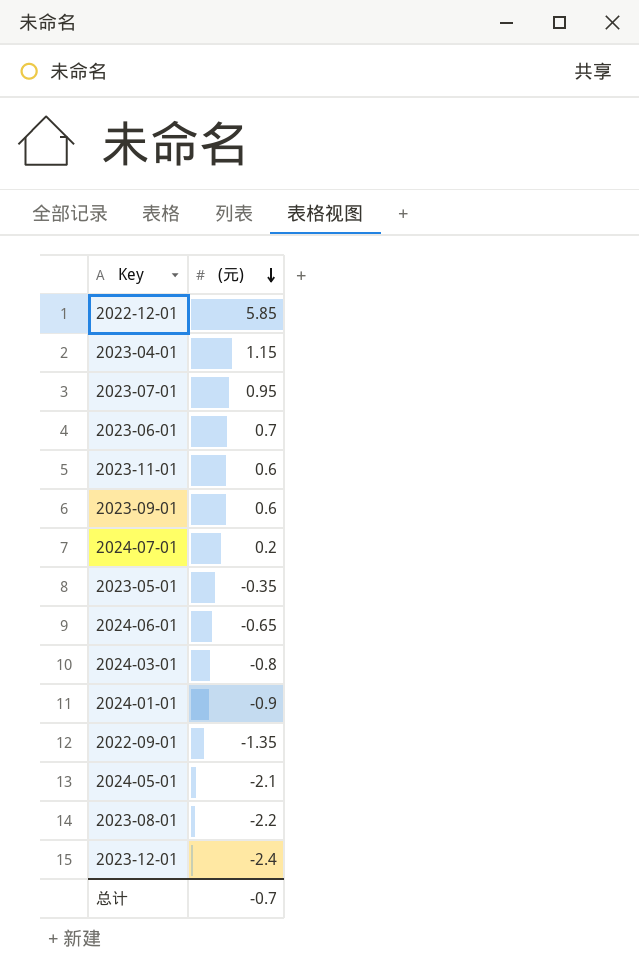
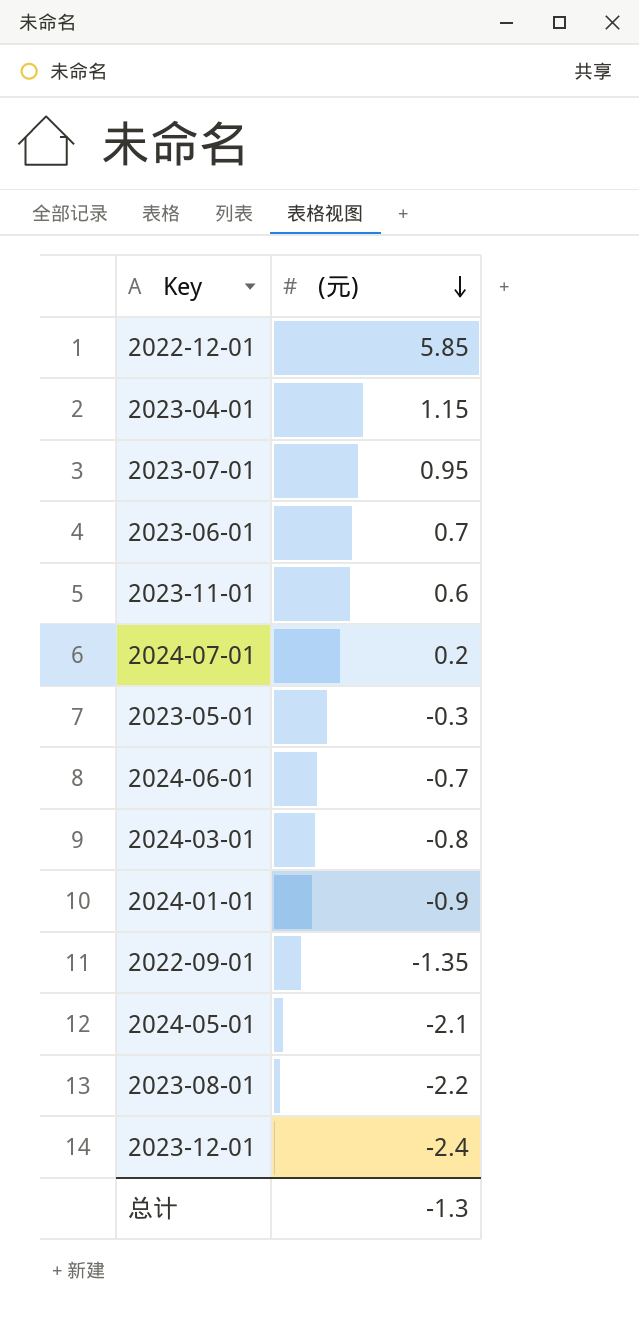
row 2023-09-01: 0.6 -> none
2023-05-01 | (元): -0.35 -> -0.3
2024-06-01 | (元): -0.65 -> -0.7
总计 | (元): -0.7 -> -1.3

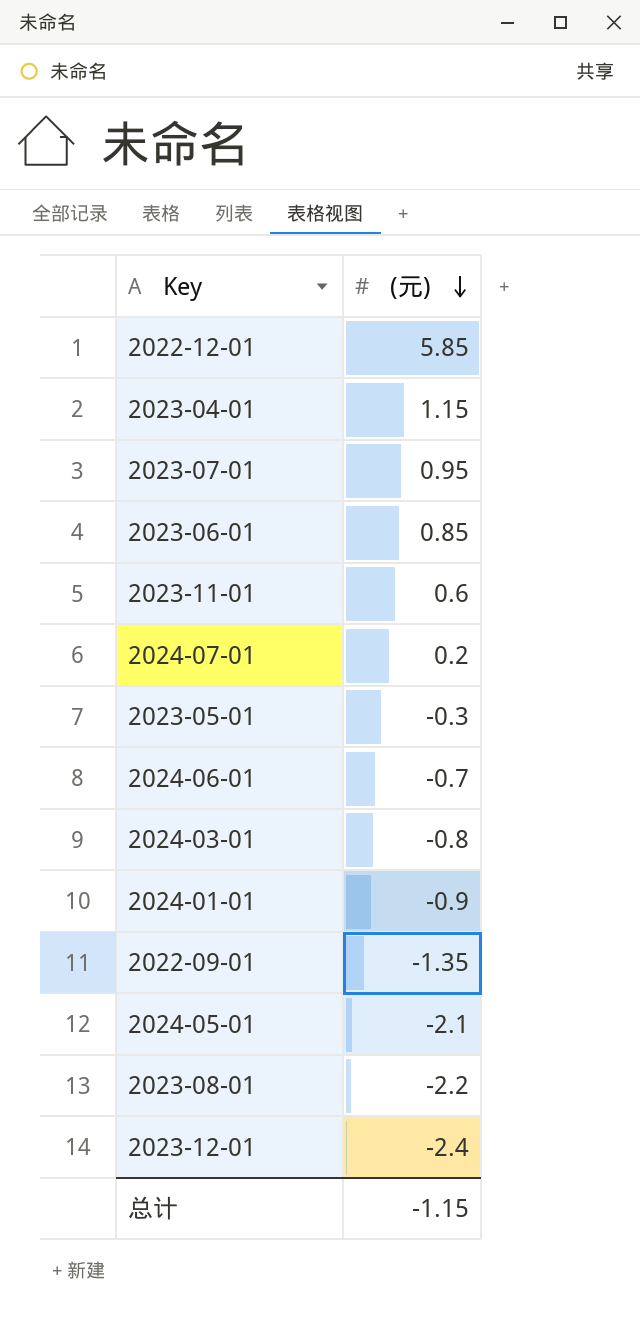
2023-06-01 | (元): 0.7 -> 0.85
总计 | (元): -1.3 -> -1.15

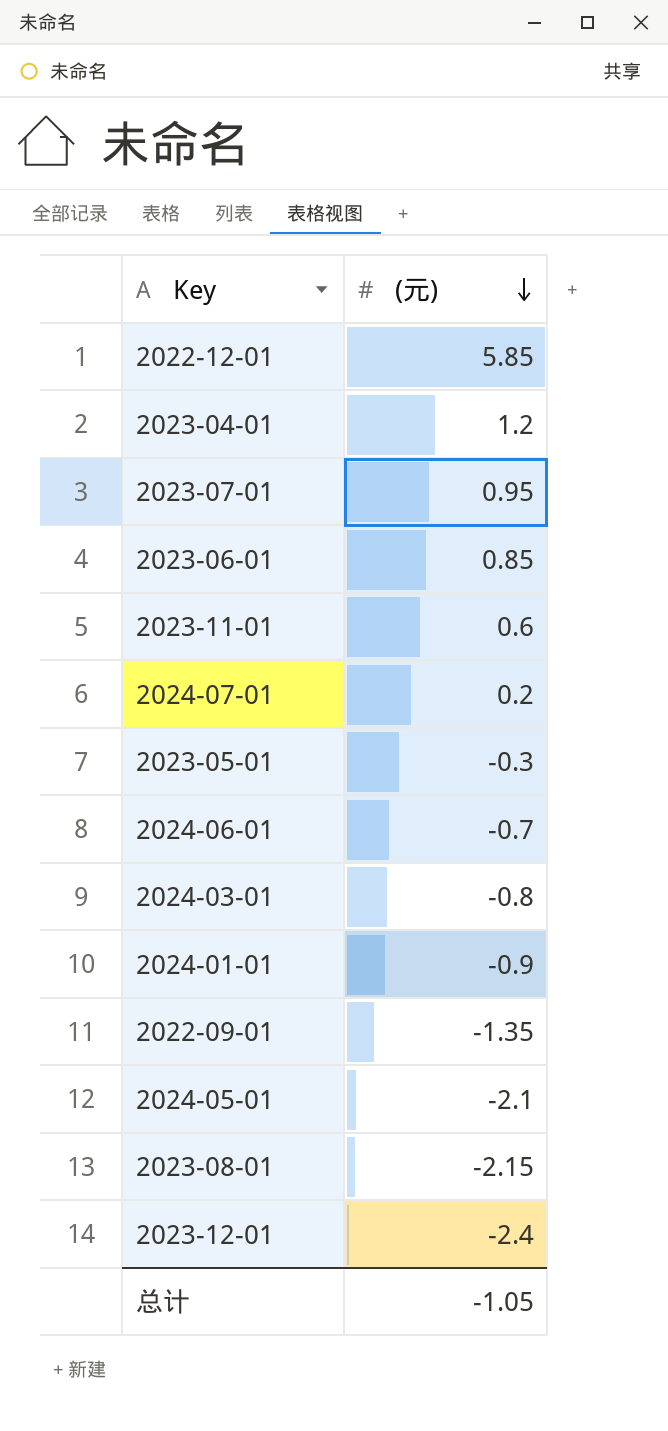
2023-04-01 | (元): 1.15 -> 1.2
2023-08-01 | (元): -2.2 -> -2.15
总计 | (元): -1.15 -> -1.05

